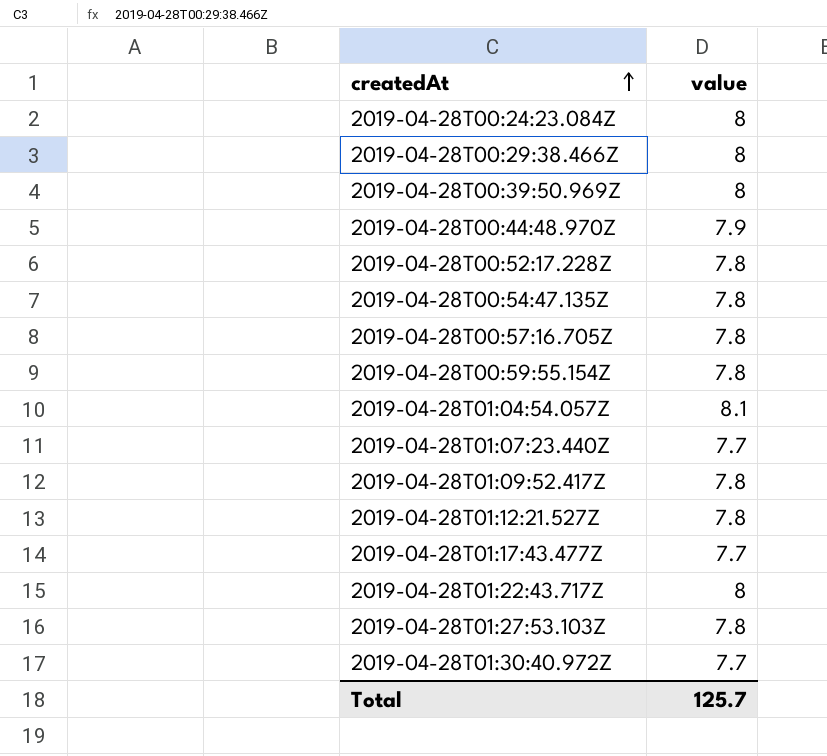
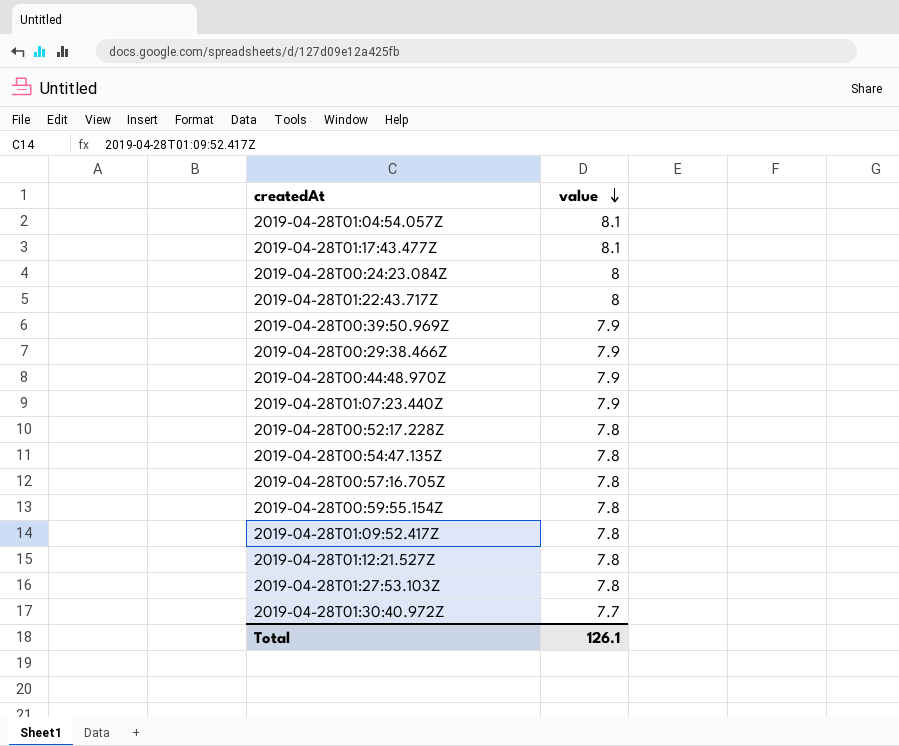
row order: createdAt ascending -> value descending
2019-04-28T01:17:43.477Z | value: 7.7 -> 8.1
2019-04-28T00:39:50.969Z | value: 8 -> 7.9
2019-04-28T00:29:38.466Z | value: 8 -> 7.9
2019-04-28T01:07:23.440Z | value: 7.7 -> 7.9
Total | value: 125.7 -> 126.1

